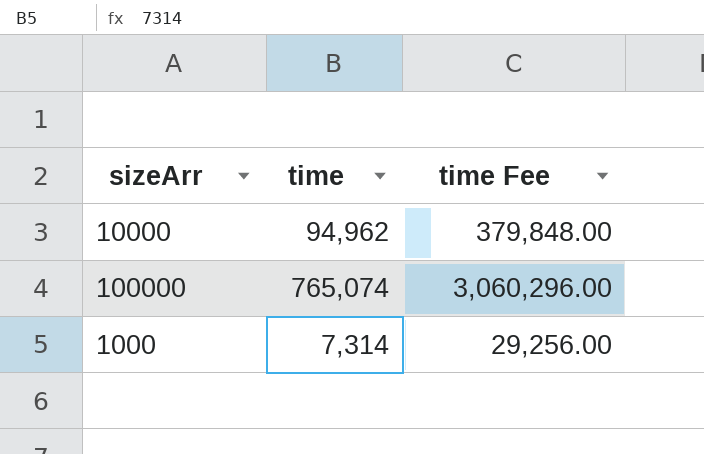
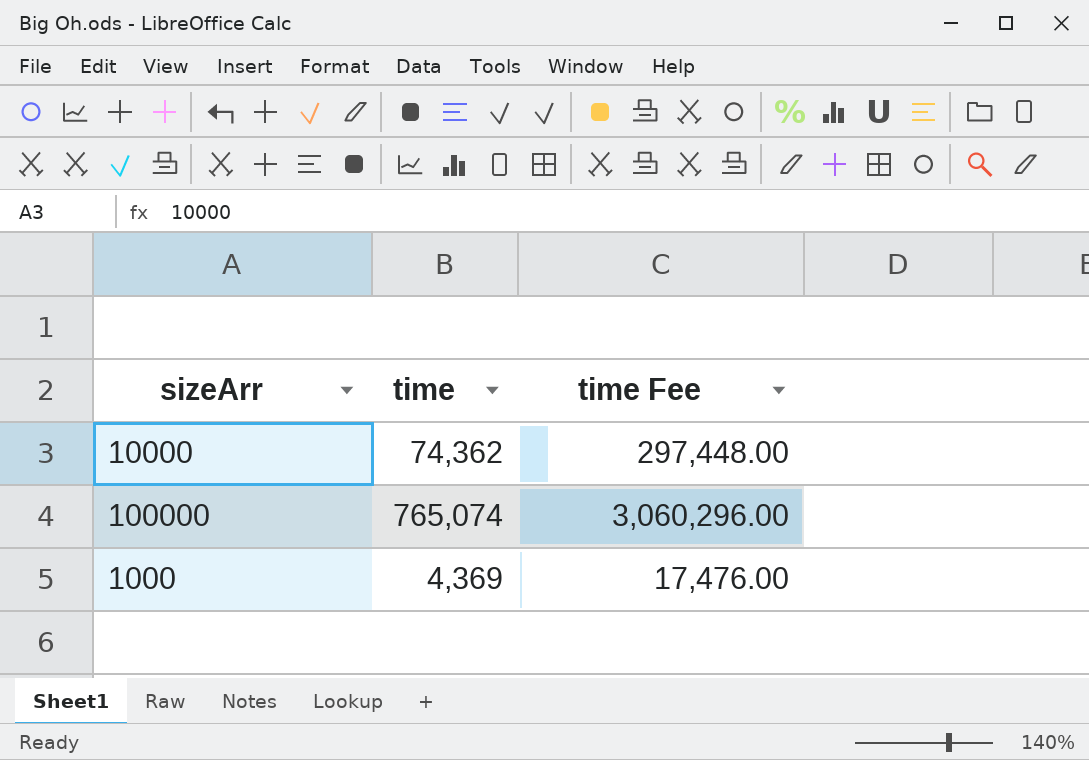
10000 | time: 94,962 -> 74,362
10000 | time Fee: 379,848.00 -> 297,448.00
1000 | time: 7,314 -> 4,369
1000 | time Fee: 29,256.00 -> 17,476.00

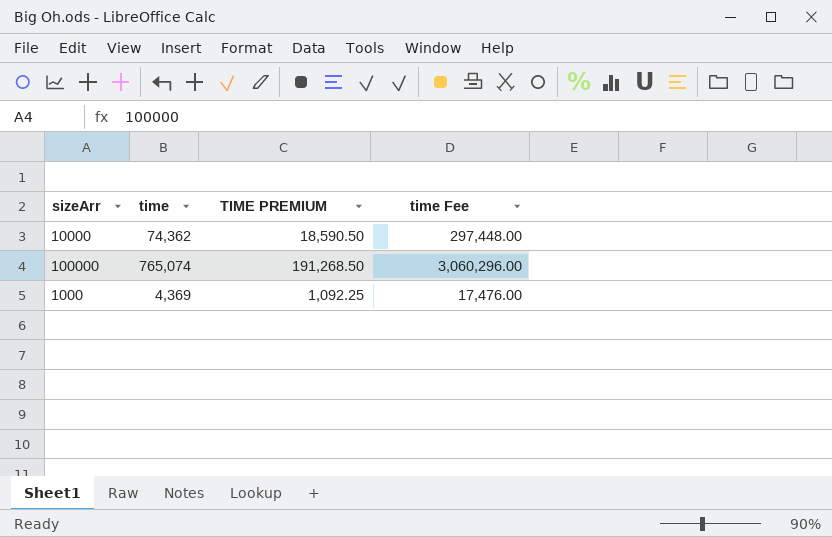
column TIME PREMIUM | formula: none -> [time] * 0.25

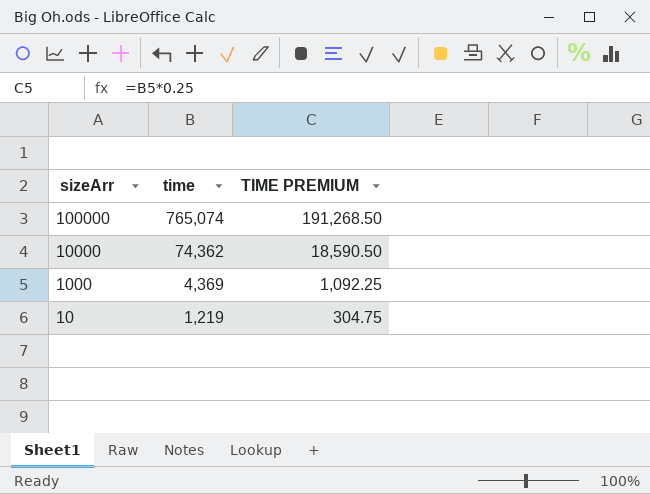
row order: none -> sizeArr descending
column time Fee | formula: [time] * 4 -> none
row 10: none -> 1,219 | 304.75

